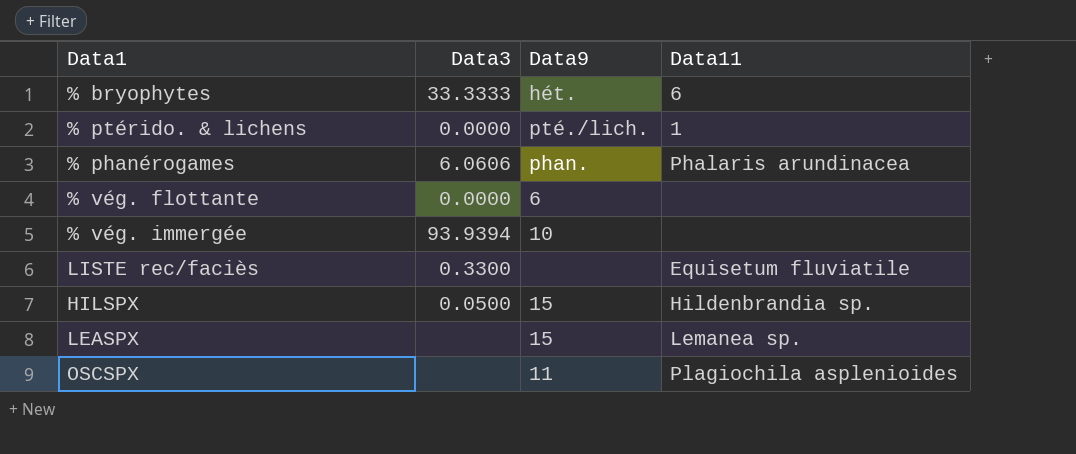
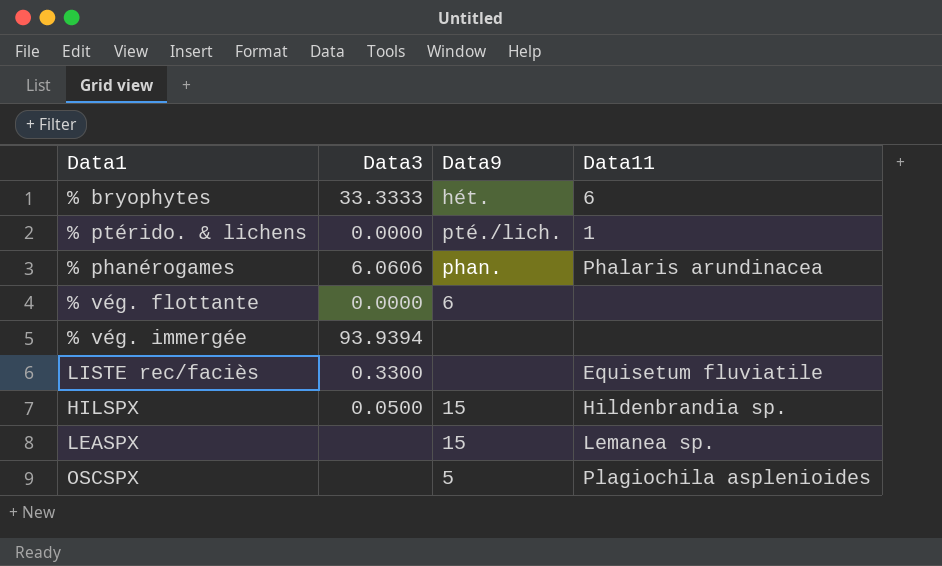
% vég. immergée | Data9: 10 -> none
OSCSPX | Data9: 11 -> 5

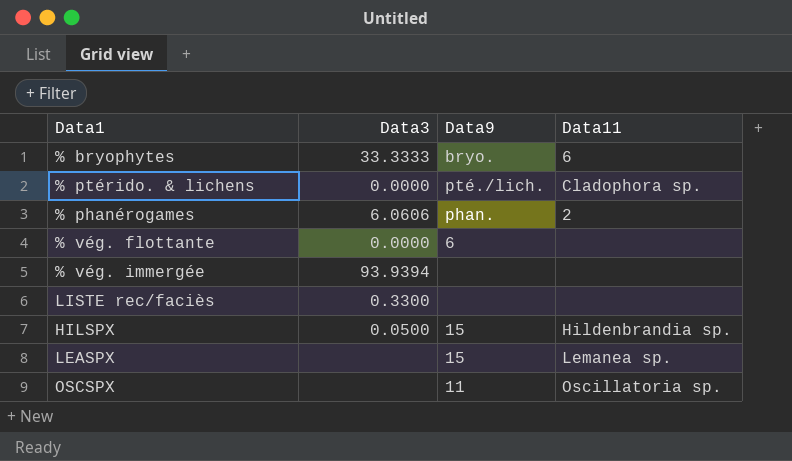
% bryophytes | Data9: hét. -> bryo.
% ptérido. & lichens | Data11: 1 -> Cladophora sp.
% phanérogames | Data11: Phalaris arundinacea -> 2
LISTE rec/faciès | Data11: Equisetum fluviatile -> none
OSCSPX | Data9: 5 -> 11
OSCSPX | Data11: Plagiochila asplenioides -> Oscillatoria sp.

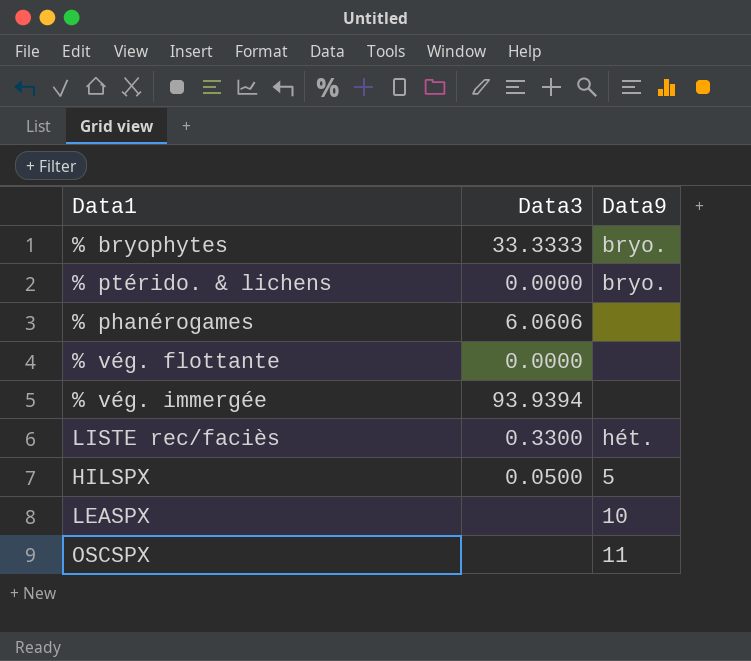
column Data11 | position: 4 -> none
% ptérido. & lichens | Data9: pté./lich. -> bryo.
% phanérogames | Data9: phan. -> none
% vég. flottante | Data9: 6 -> none
LISTE rec/faciès | Data9: none -> hét.
HILSPX | Data9: 15 -> 5
LEASPX | Data9: 15 -> 10

